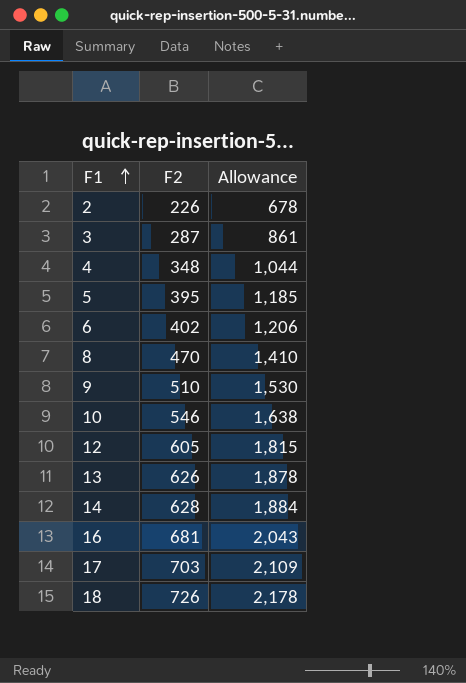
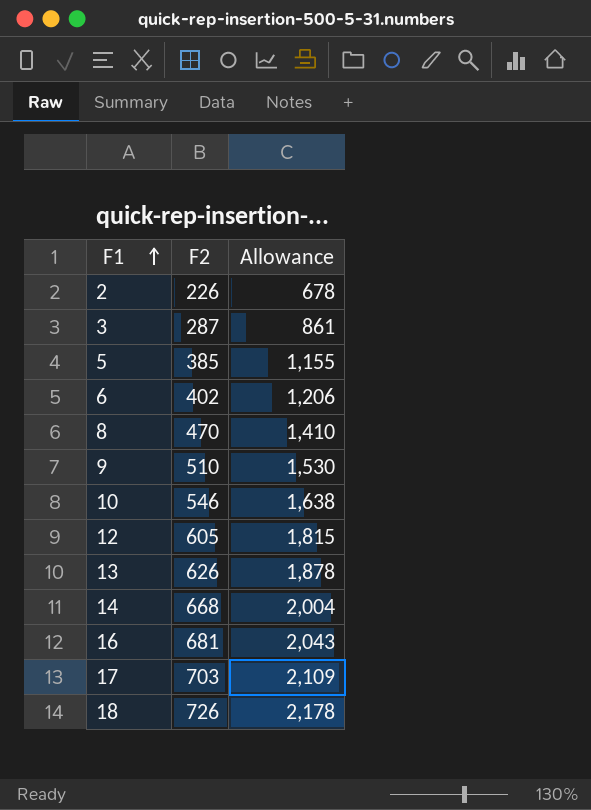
row 4: 348 | 1,044 -> none
5 | F2: 395 -> 385
5 | Allowance: 1,185 -> 1,155
14 | F2: 628 -> 668
14 | Allowance: 1,884 -> 2,004

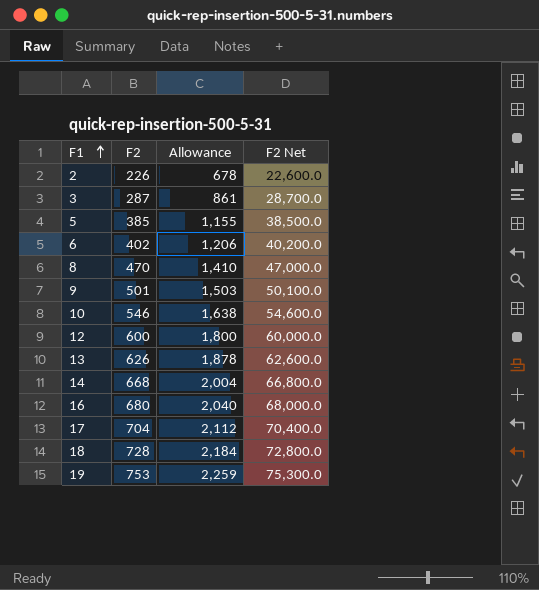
column F2 Net | formula: none -> [F2] * 100
9 | F2: 510 -> 501
9 | Allowance: 1,530 -> 1,503
12 | F2: 605 -> 600
12 | Allowance: 1,815 -> 1,800
16 | F2: 681 -> 680
16 | Allowance: 2,043 -> 2,040
17 | F2: 703 -> 704
17 | Allowance: 2,109 -> 2,112
18 | F2: 726 -> 728
18 | Allowance: 2,178 -> 2,184
row 19: none -> 753 | 2,259 | 75,300.0

